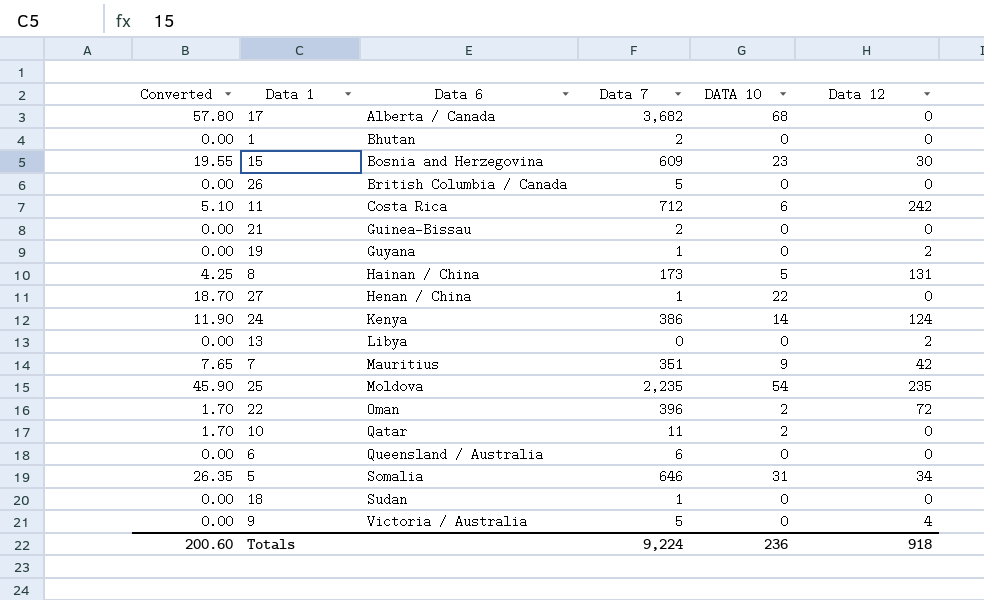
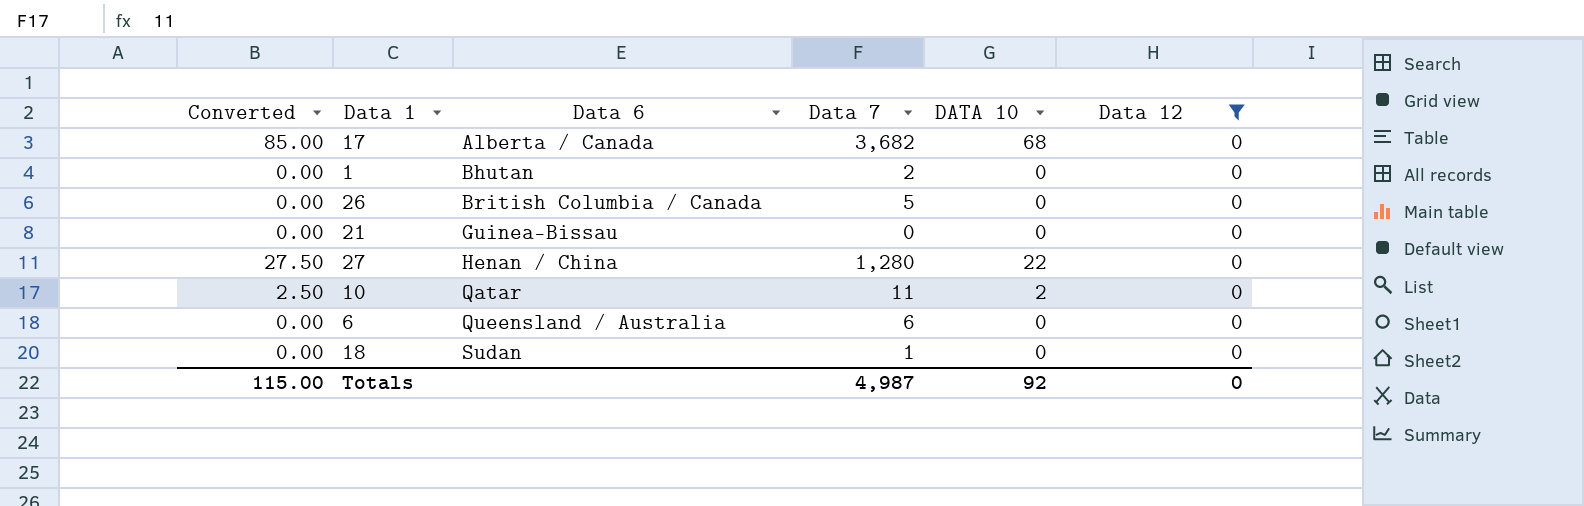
filter: none -> Data 12 = 0
column Converted | formula: [DATA 10] * 0.85 -> [DATA 10] * 1.25
21 | Data 7: 2 -> 0
27 | Data 7: 1 -> 1,280
Totals | Converted: 200.60 -> 115.00
Totals | Data 7: 9,224 -> 4,987
Totals | DATA 10: 236 -> 92
Totals | Data 12: 918 -> 0

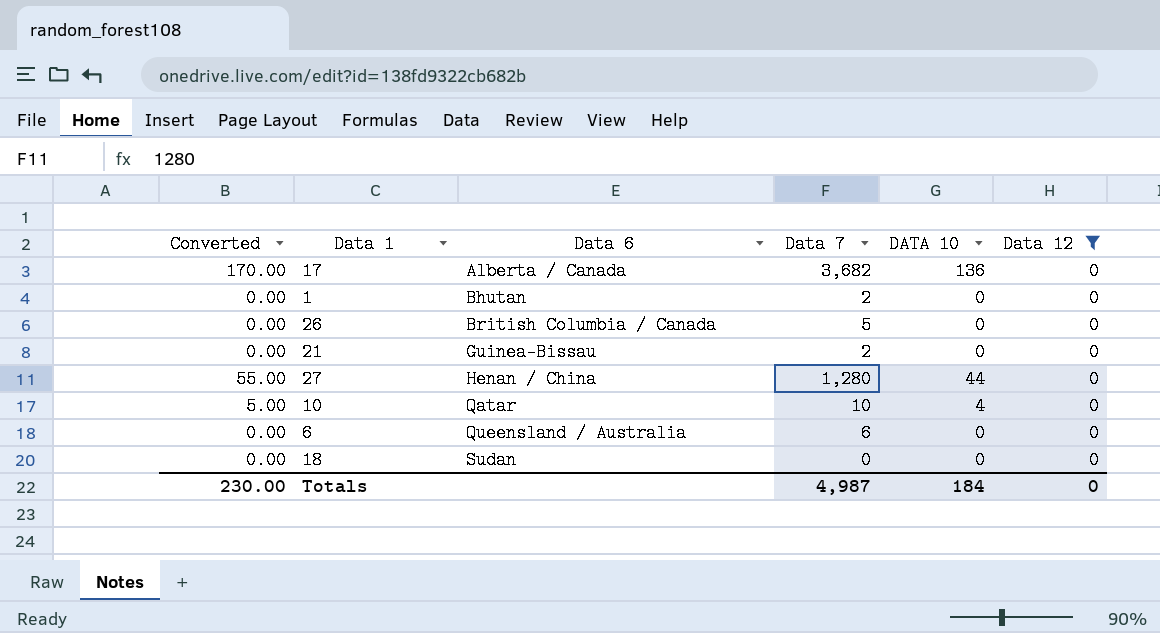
17 | Converted: 85.00 -> 170.00
17 | DATA 10: 68 -> 136
21 | Data 7: 0 -> 2
27 | Converted: 27.50 -> 55.00
27 | DATA 10: 22 -> 44
10 | Converted: 2.50 -> 5.00
10 | Data 7: 11 -> 10
10 | DATA 10: 2 -> 4
18 | Data 7: 1 -> 0
Totals | Converted: 115.00 -> 230.00
Totals | DATA 10: 92 -> 184

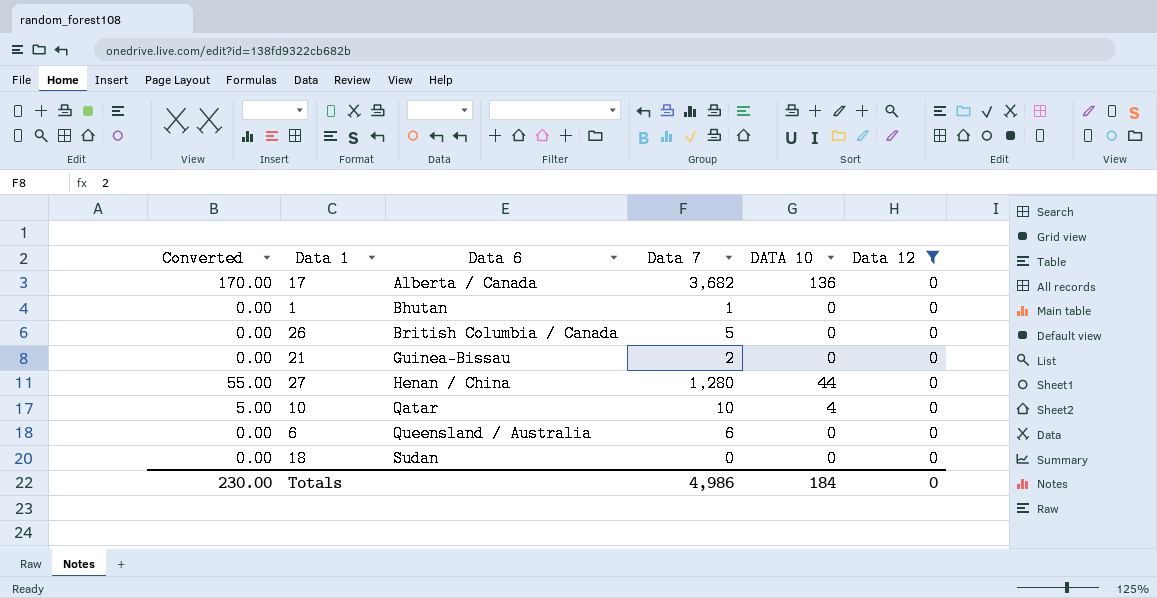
1 | Data 7: 2 -> 1
Totals | Data 7: 4,987 -> 4,986

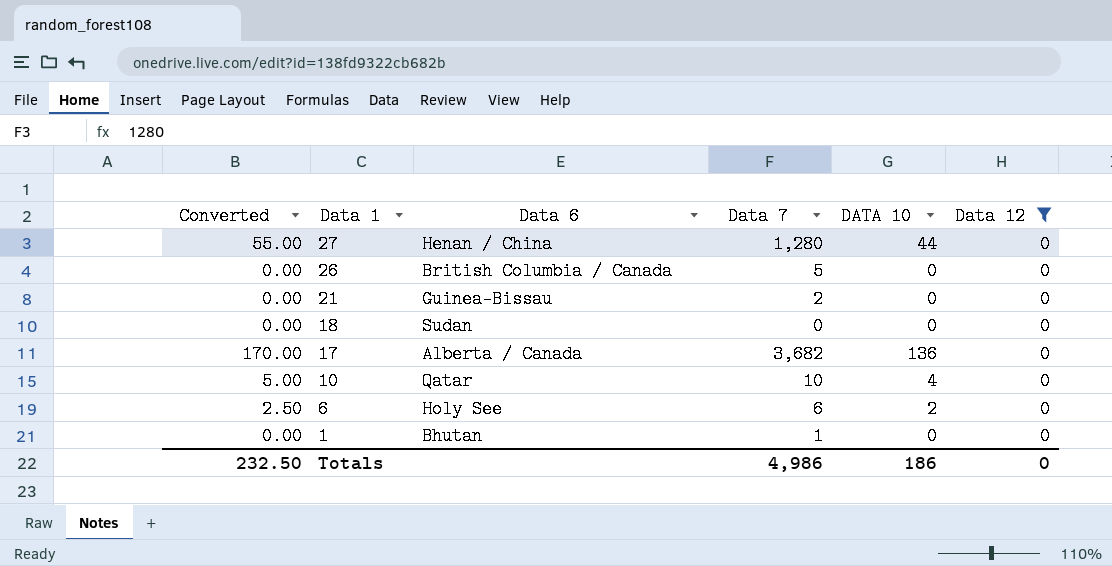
row order: Data 6 ascending -> Data 1 descending
6 | Converted: 0.00 -> 2.50
6 | Data 6: Queensland / Australia -> Holy See
6 | DATA 10: 0 -> 2
Totals | Converted: 230.00 -> 232.50
Totals | DATA 10: 184 -> 186

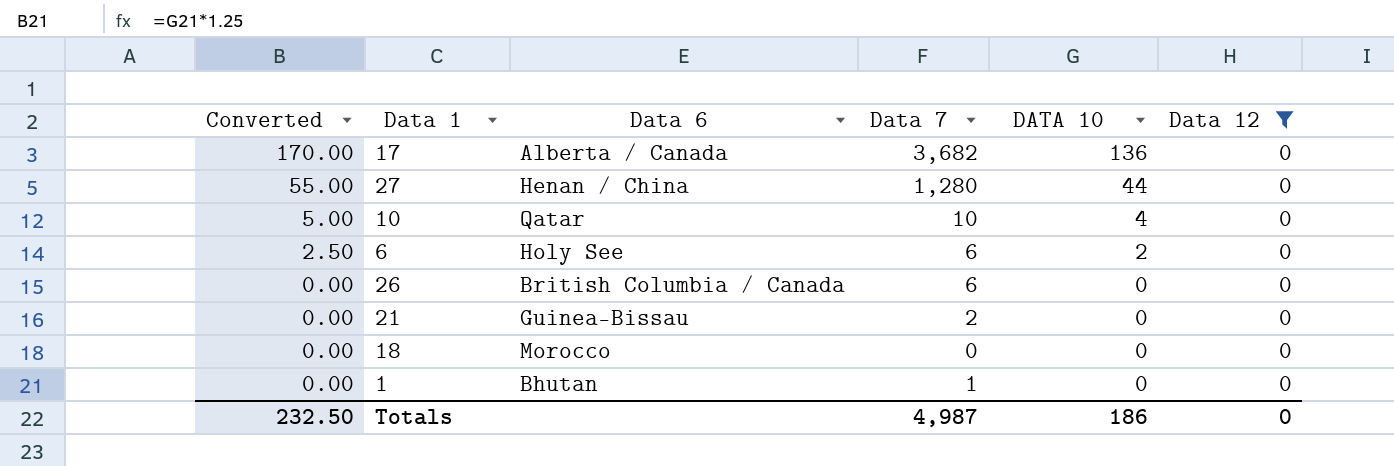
row order: Data 1 descending -> Converted descending
26 | Data 7: 5 -> 6
18 | Data 6: Sudan -> Morocco
Totals | Data 7: 4,986 -> 4,987

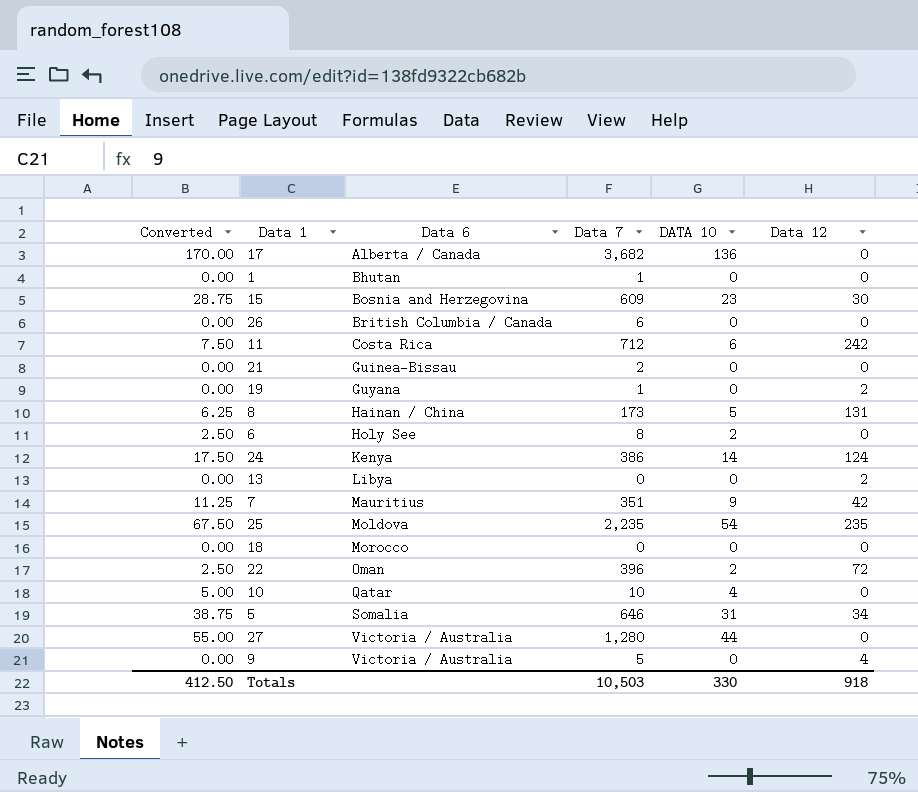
filter: Data 12 = 0 -> none
row order: Converted descending -> Data 6 ascending
6 | Data 7: 6 -> 8
27 | Data 6: Henan / China -> Victoria / Australia
Totals | Converted: 232.50 -> 412.50
Totals | Data 7: 4,987 -> 10,503
Totals | DATA 10: 186 -> 330
Totals | Data 12: 0 -> 918

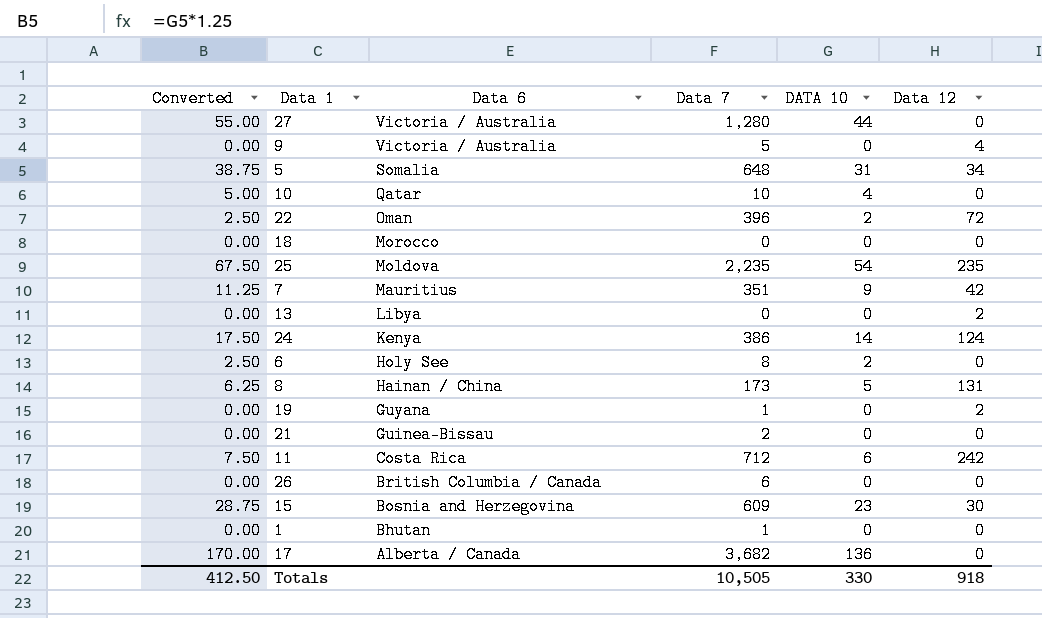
row order: Data 6 ascending -> Data 6 descending
5 | Data 7: 646 -> 648
Totals | Data 7: 10,503 -> 10,505

